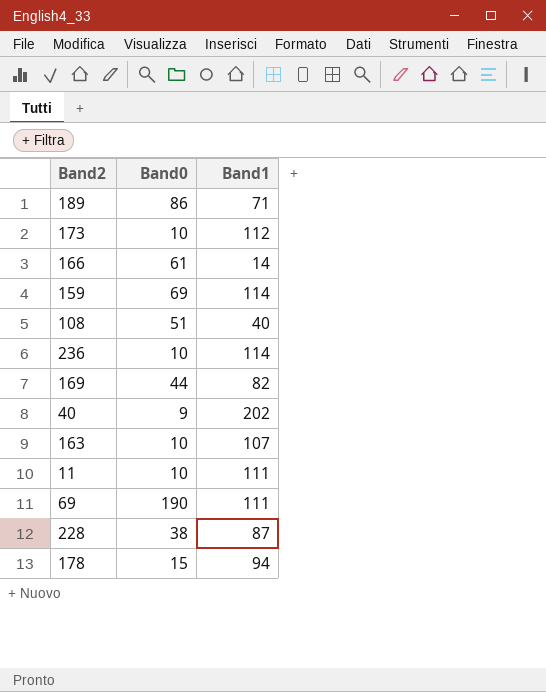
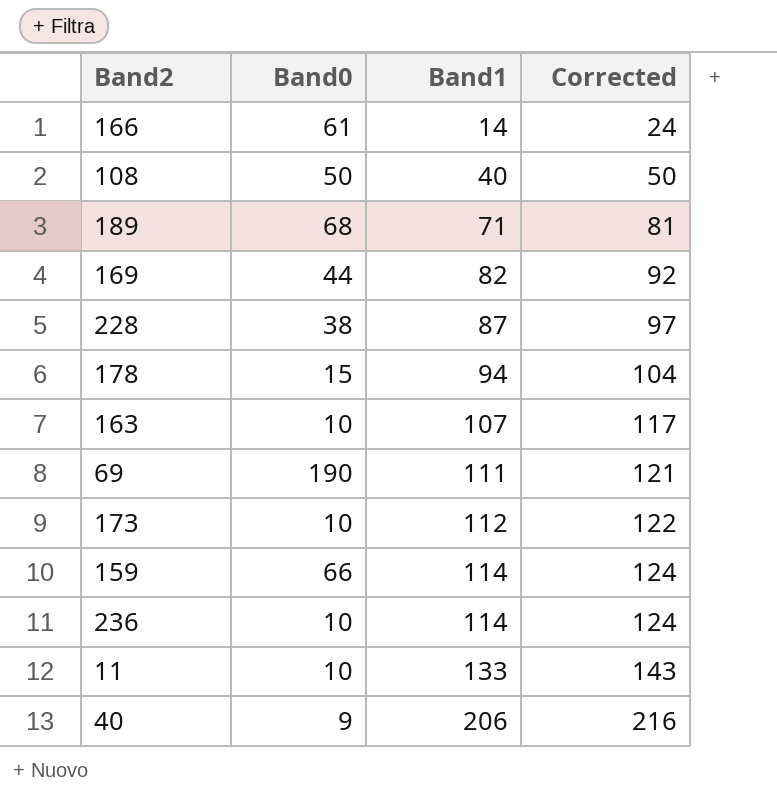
row order: none -> Band1 ascending
column Corrected | formula: none -> [Band1] + 10
108 | Band0: 51 -> 50
189 | Band0: 86 -> 68
159 | Band0: 69 -> 66
11 | Band1: 111 -> 133
40 | Band1: 202 -> 206

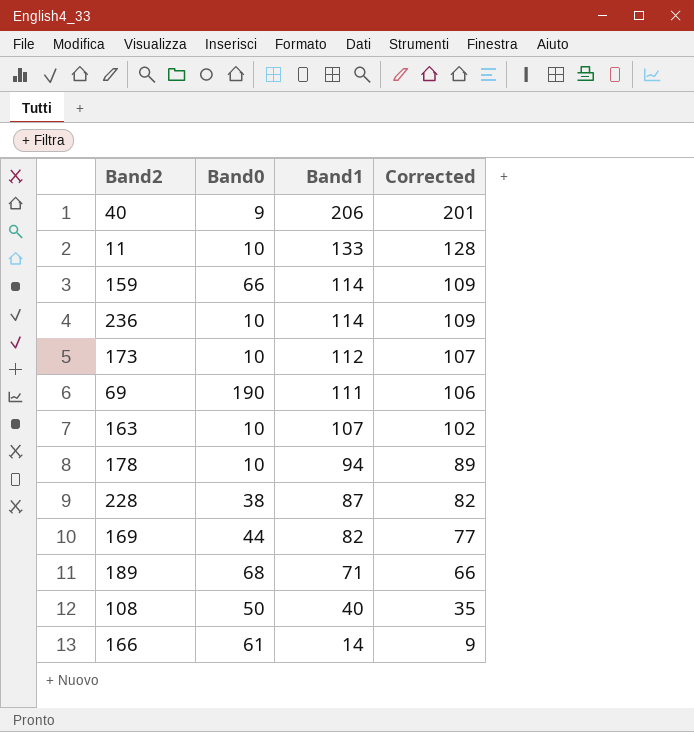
row order: Band1 ascending -> Band1 descending
column Corrected | formula: [Band1] + 10 -> [Band1] - 5
178 | Band0: 15 -> 10

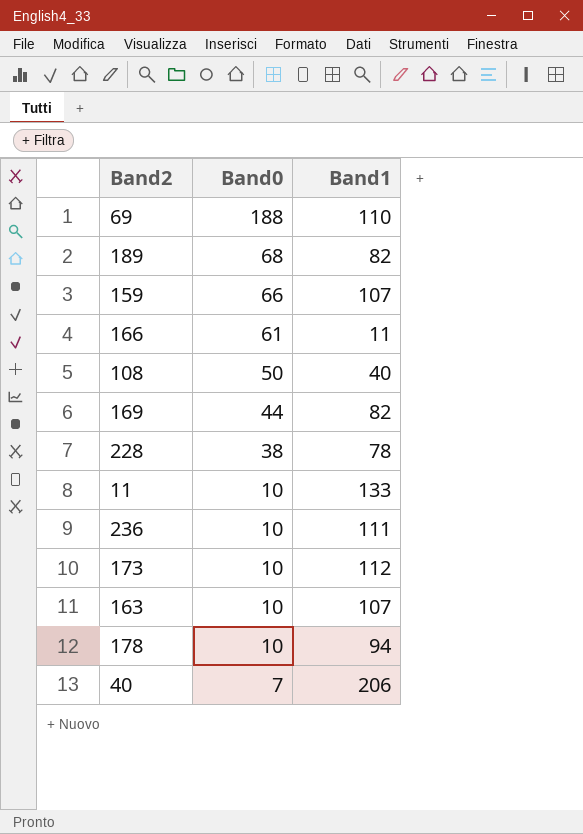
row order: Band1 descending -> Band0 descending
column Corrected | formula: [Band1] - 5 -> none
69 | Band0: 190 -> 188
69 | Band1: 111 -> 110
189 | Band1: 71 -> 82
159 | Band1: 114 -> 107
166 | Band1: 14 -> 11
228 | Band1: 87 -> 78
236 | Band1: 114 -> 111
40 | Band0: 9 -> 7

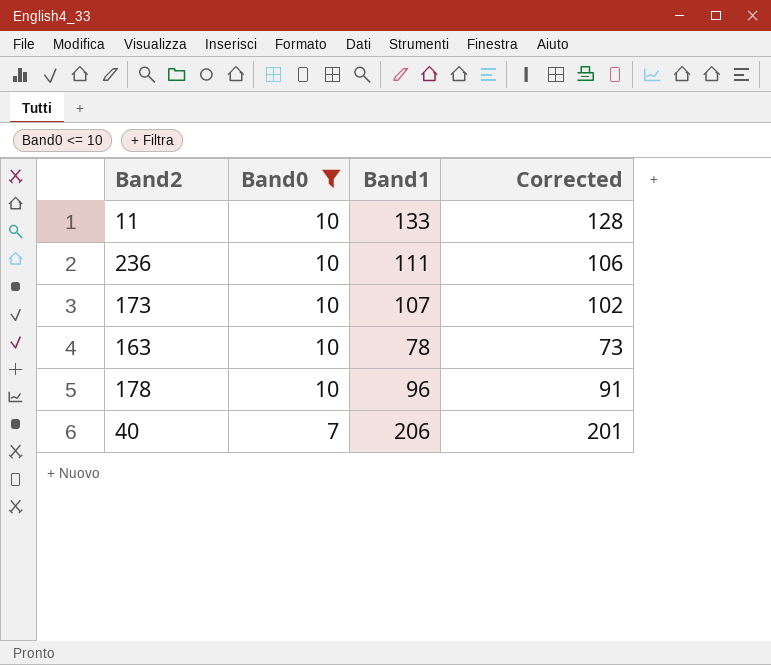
filter: none -> Band0 <= 10
column Corrected | formula: none -> [Band1] - 5
173 | Band1: 112 -> 107
163 | Band1: 107 -> 78
178 | Band1: 94 -> 96

